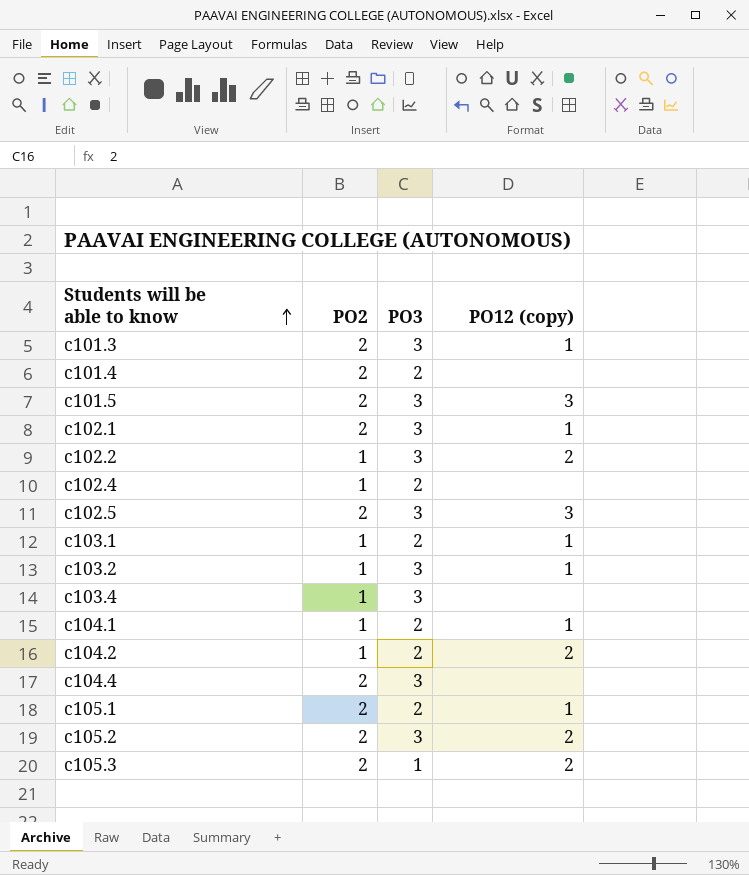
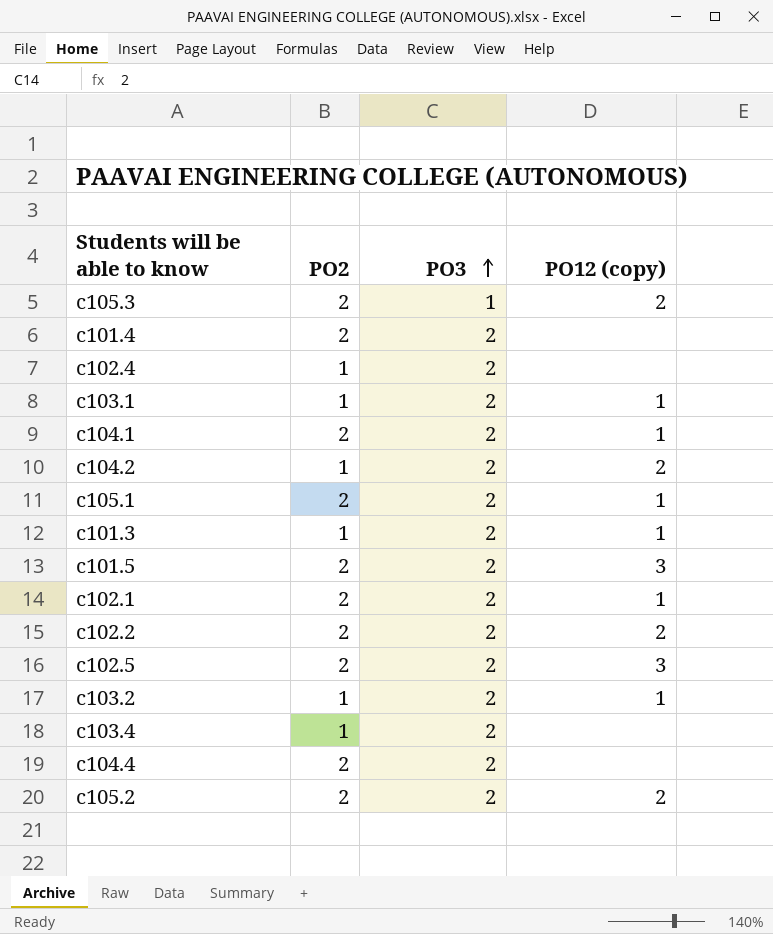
row order: Students will be able to know ascending -> PO3 ascending
c104.1 | PO2: 1 -> 2
c101.3 | PO2: 2 -> 1
c101.3 | PO3: 3 -> 2
c101.5 | PO3: 3 -> 2
c102.1 | PO3: 3 -> 2
c102.2 | PO2: 1 -> 2
c102.2 | PO3: 3 -> 2
c102.5 | PO3: 3 -> 2
c103.2 | PO3: 3 -> 2
c103.4 | PO3: 3 -> 2
c104.4 | PO3: 3 -> 2
c105.2 | PO3: 3 -> 2

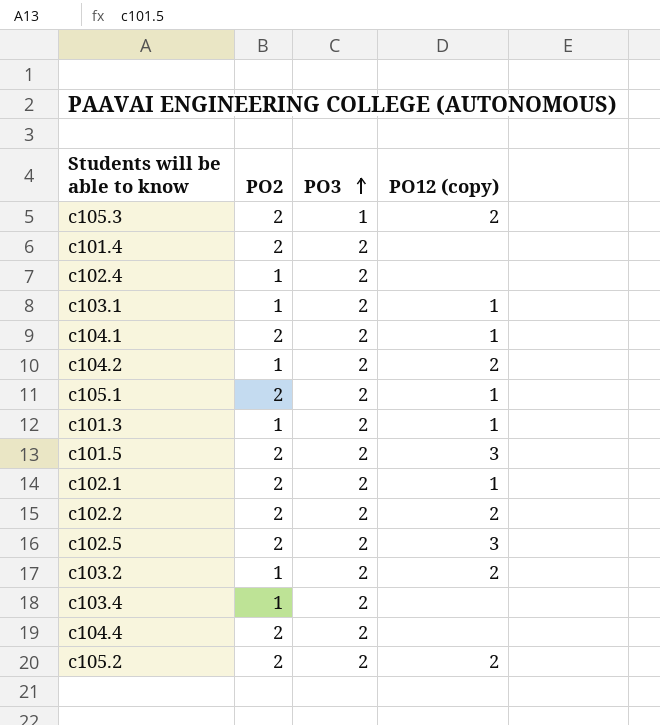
c103.2 | PO12 (copy): 1 -> 2

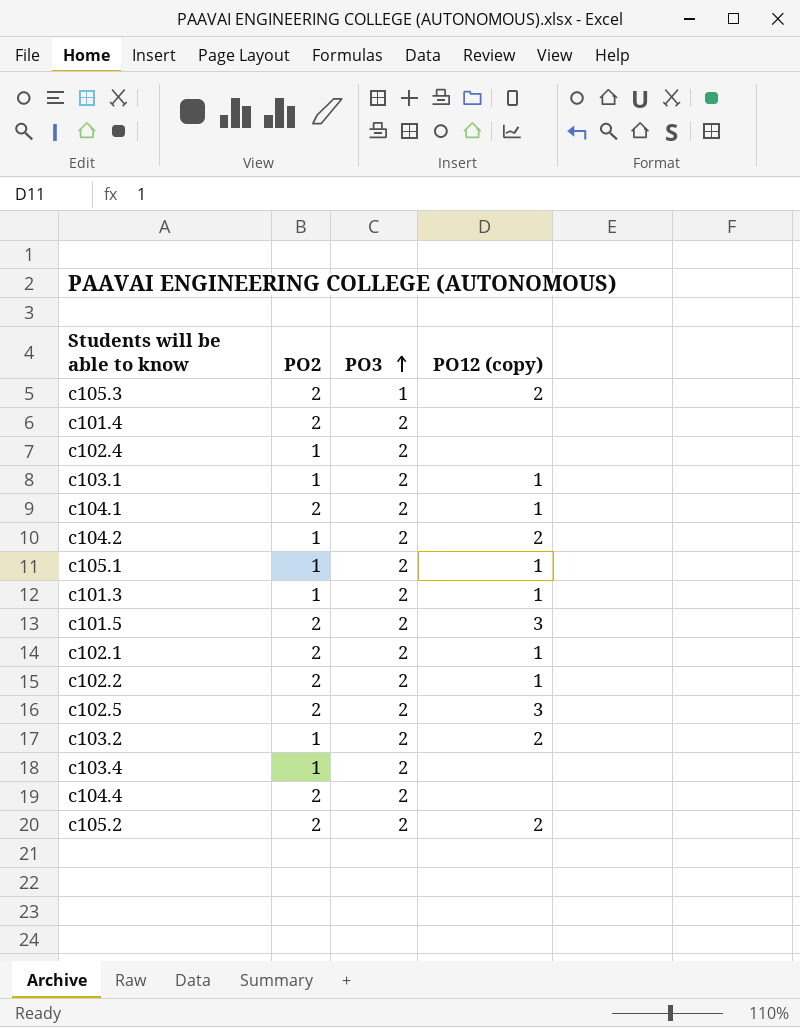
c105.1 | PO2: 2 -> 1
c102.2 | PO12 (copy): 2 -> 1

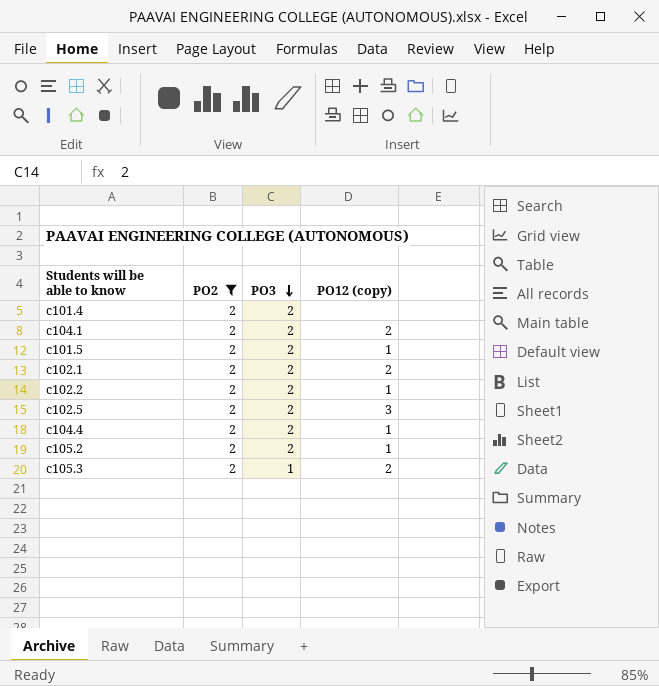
filter: none -> PO2 = 2
row order: PO3 ascending -> PO3 descending
c104.1 | PO12 (copy): 1 -> 2
c101.5 | PO12 (copy): 3 -> 1
c102.1 | PO12 (copy): 1 -> 2
c104.4 | PO12 (copy): none -> 1
c105.2 | PO12 (copy): 2 -> 1

